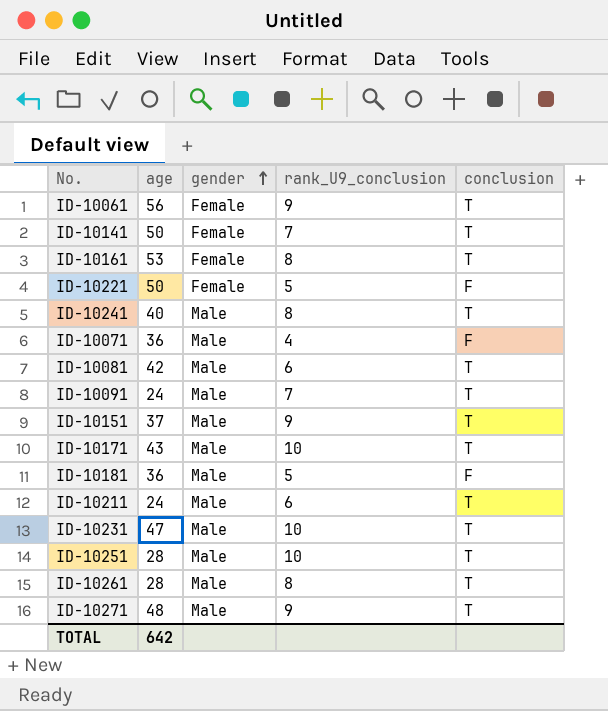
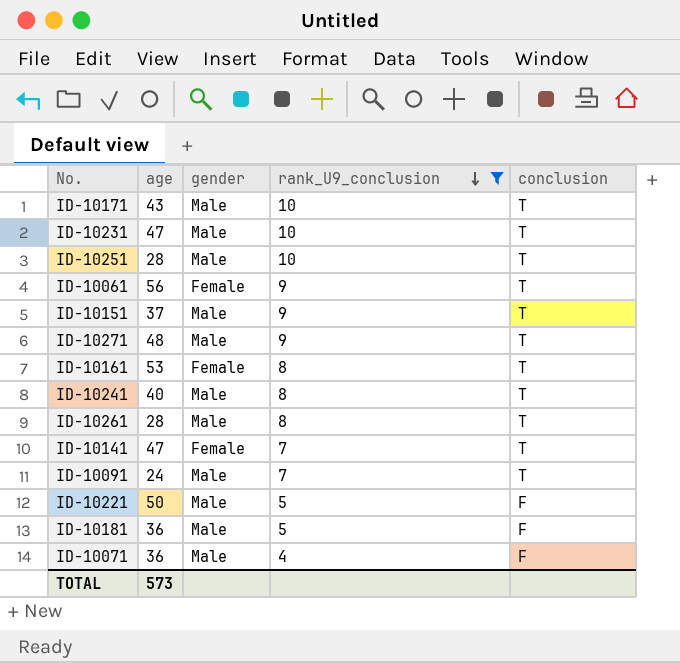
filter: none -> rank_U9_conclusion != 6
row order: gender ascending -> rank_U9_conclusion descending
ID-10141 | age: 50 -> 47
ID-10221 | gender: Female -> Male
TOTAL | age: 642 -> 573

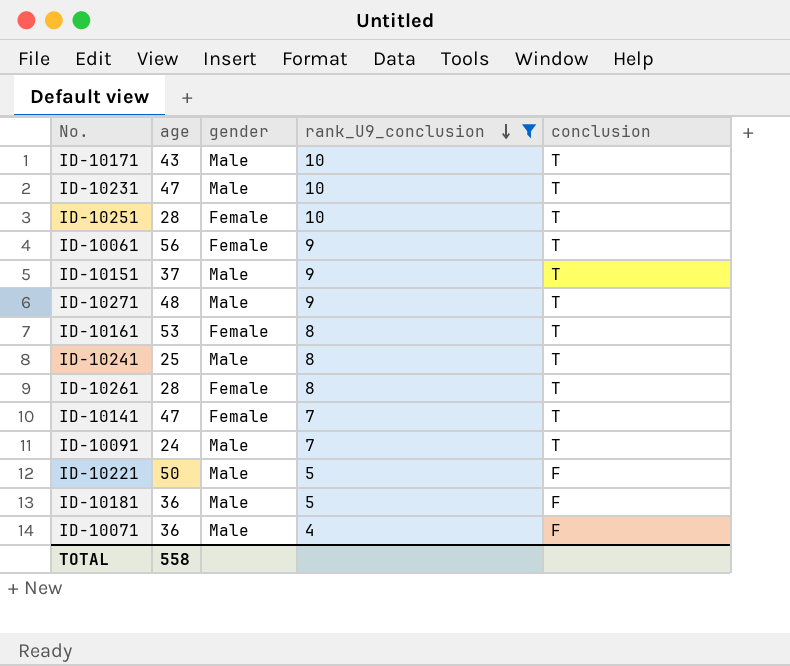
ID-10251 | gender: Male -> Female
ID-10241 | age: 40 -> 25
ID-10261 | gender: Male -> Female
TOTAL | age: 573 -> 558

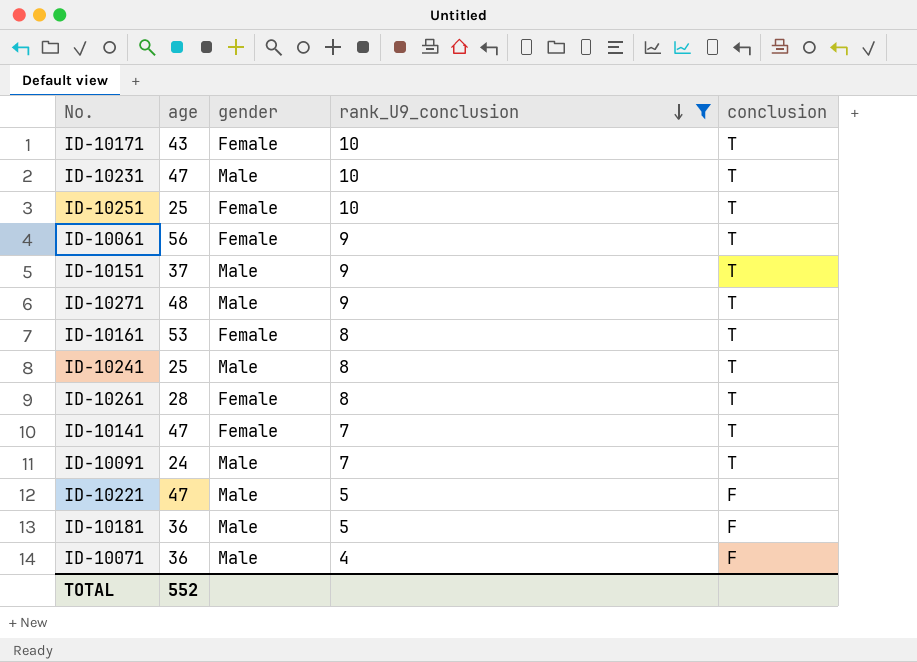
ID-10171 | gender: Male -> Female
ID-10251 | age: 28 -> 25
ID-10221 | age: 50 -> 47
TOTAL | age: 558 -> 552

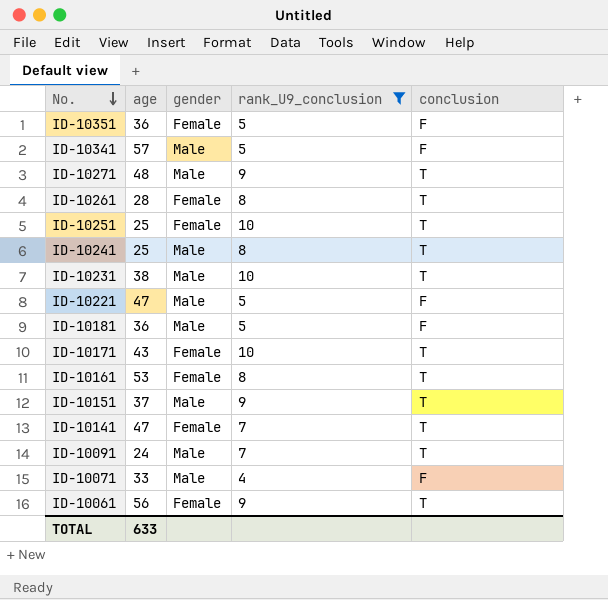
row order: rank_U9_conclusion descending -> No. descending
row ID-10351: none -> 36 | Female | 5 | F
row ID-10341: none -> 57 | Male | 5 | F
ID-10231 | age: 47 -> 38
ID-10071 | age: 36 -> 33
TOTAL | age: 552 -> 633

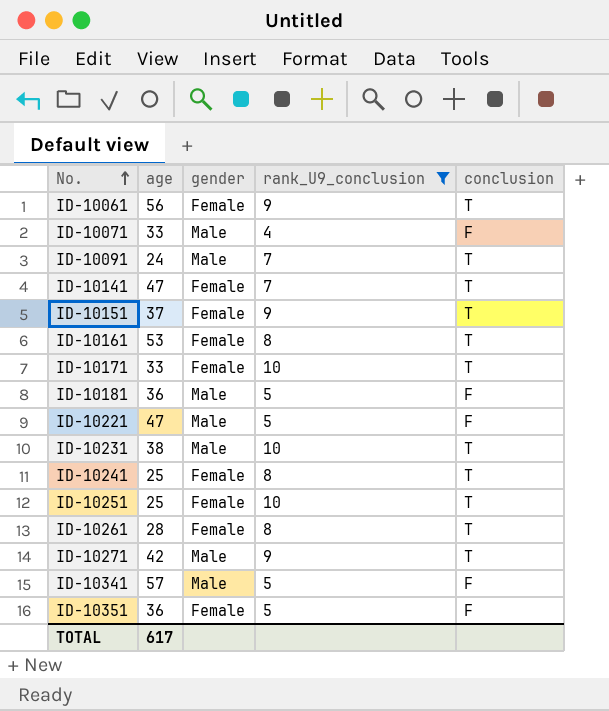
row order: No. descending -> No. ascending
ID-10151 | gender: Male -> Female
ID-10171 | age: 43 -> 33
ID-10241 | gender: Male -> Female
ID-10271 | age: 48 -> 42
TOTAL | age: 633 -> 617

